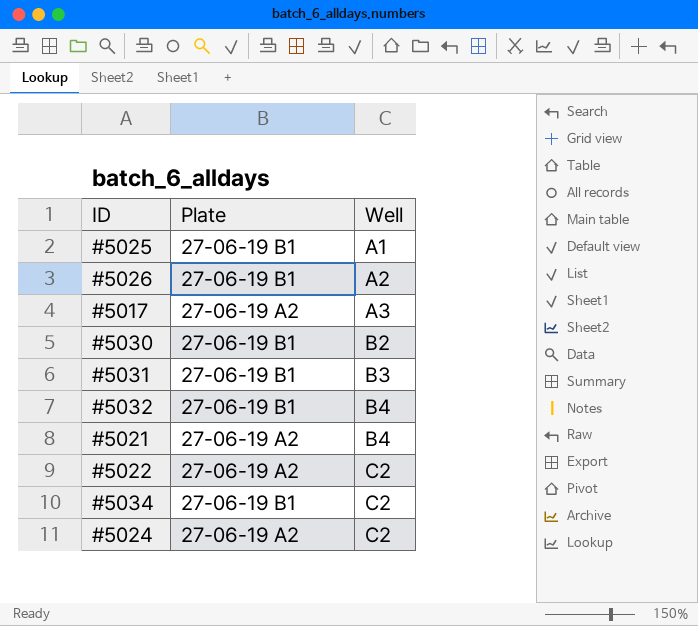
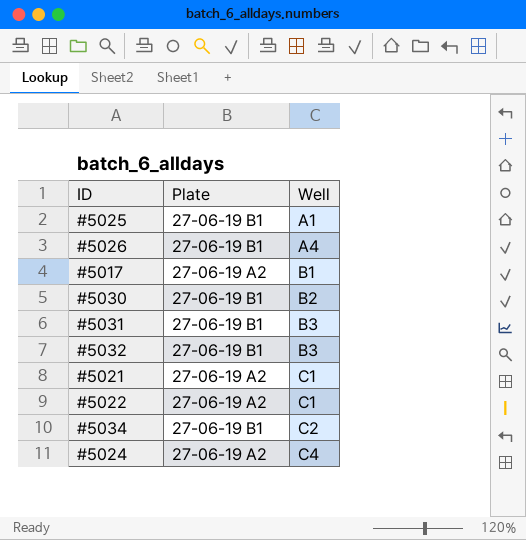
#5026 | Well: A2 -> A4
#5017 | Well: A3 -> B1
#5032 | Well: B4 -> B3
#5021 | Well: B4 -> C1
#5022 | Well: C2 -> C1
#5024 | Well: C2 -> C4

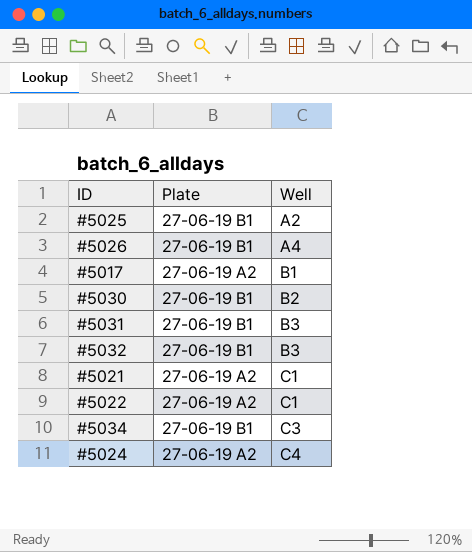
#5025 | Well: A1 -> A2
#5034 | Well: C2 -> C3

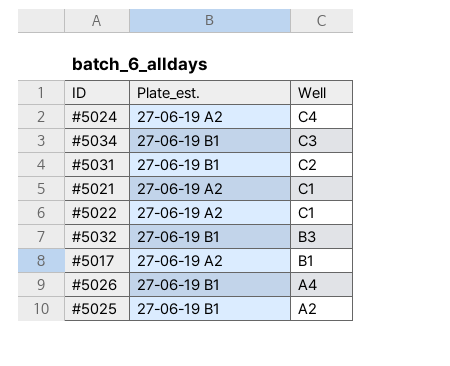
row order: Well ascending -> Well descending
column name: Plate -> Plate_est.
row #5030: 27-06-19 B1 | B2 -> none
#5031 | Well: B3 -> C2

